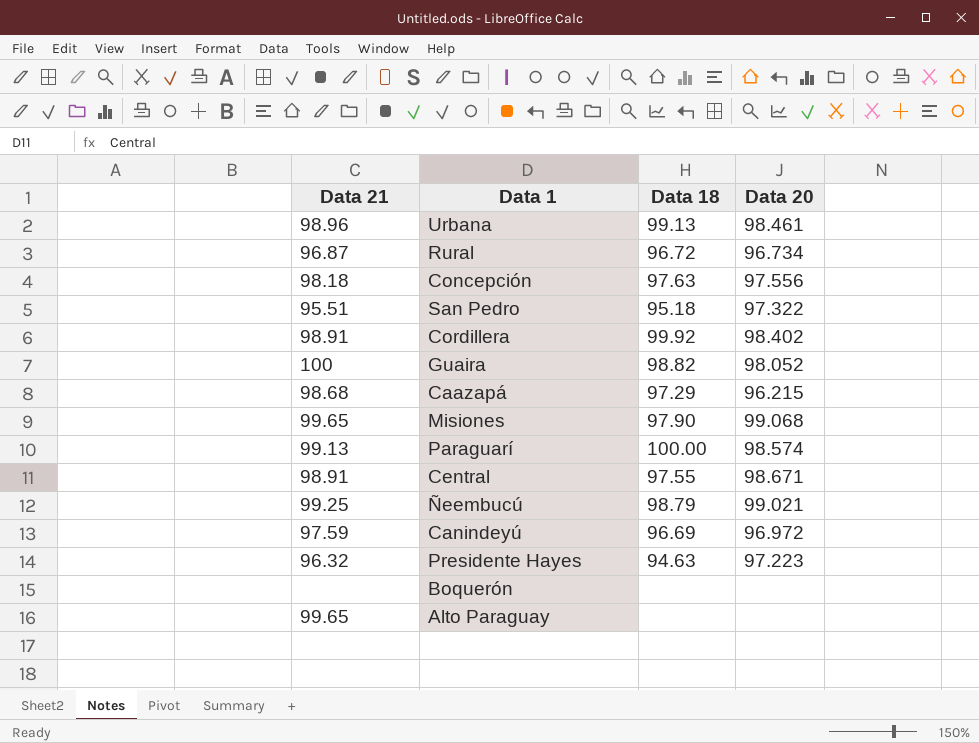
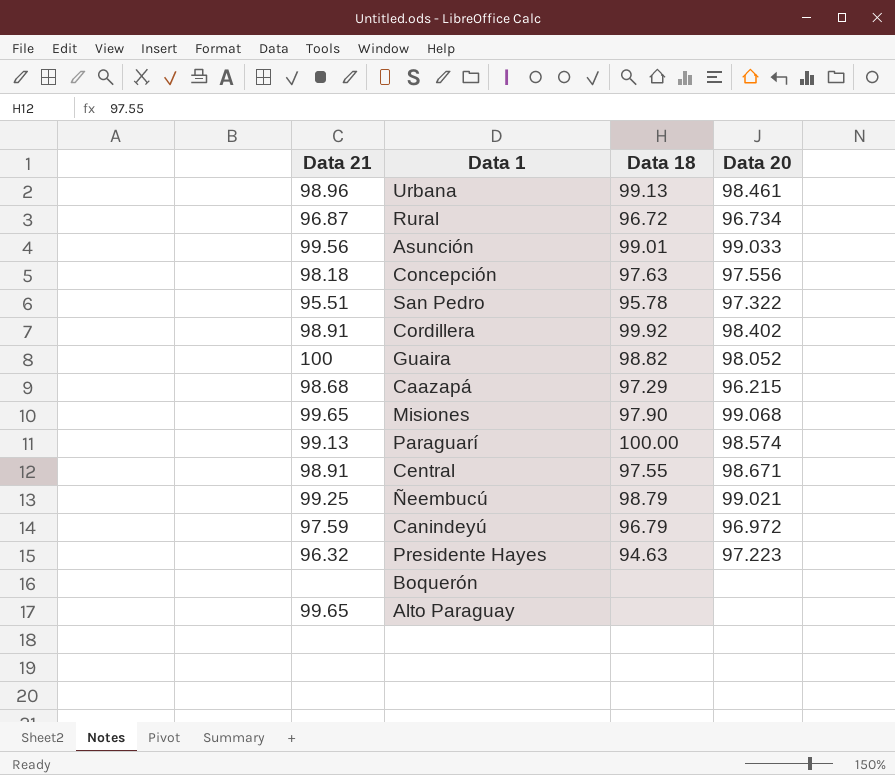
row Asunción: none -> 99.56 | 99.01 | 99.033
San Pedro | Data 18: 95.18 -> 95.78
Canindeyú | Data 18: 96.69 -> 96.79

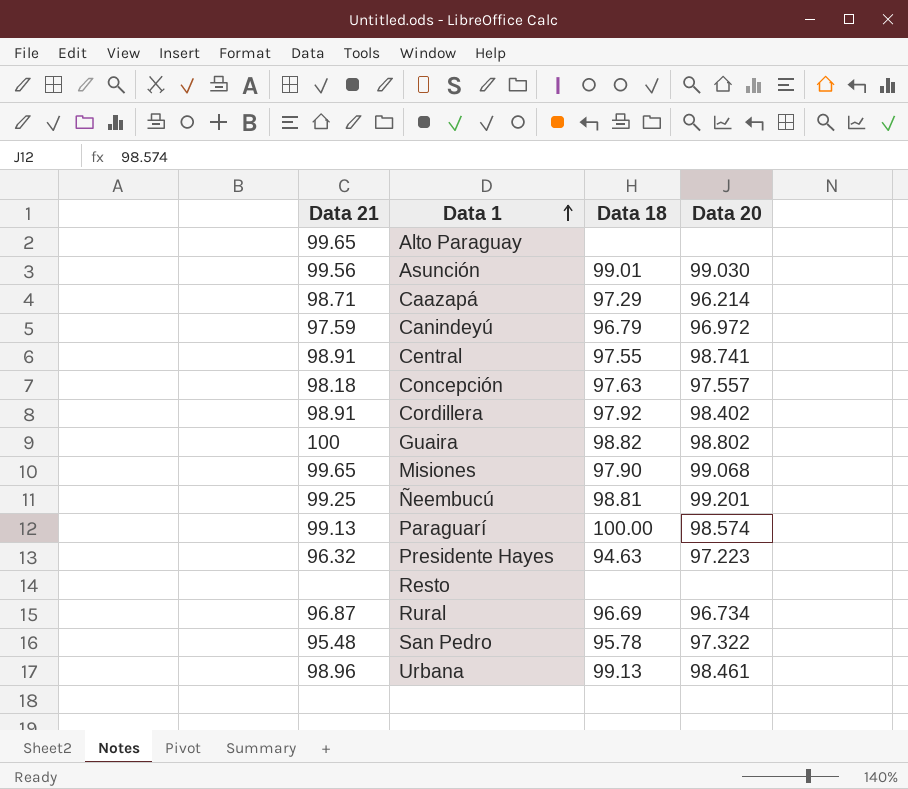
row order: none -> Data 1 ascending
row Boquerón: none | none | none -> none
Asunción | Data 20: 99.033 -> 99.030
Caazapá | Data 21: 98.68 -> 98.71
Caazapá | Data 20: 96.215 -> 96.214
Central | Data 20: 98.671 -> 98.741
Concepción | Data 20: 97.556 -> 97.557
Cordillera | Data 18: 99.92 -> 97.92
Guaira | Data 20: 98.052 -> 98.802
Ñeembucú | Data 18: 98.79 -> 98.81
Ñeembucú | Data 20: 99.021 -> 99.201
row Resto: none -> none | none | none
Rural | Data 18: 96.72 -> 96.69
San Pedro | Data 21: 95.51 -> 95.48

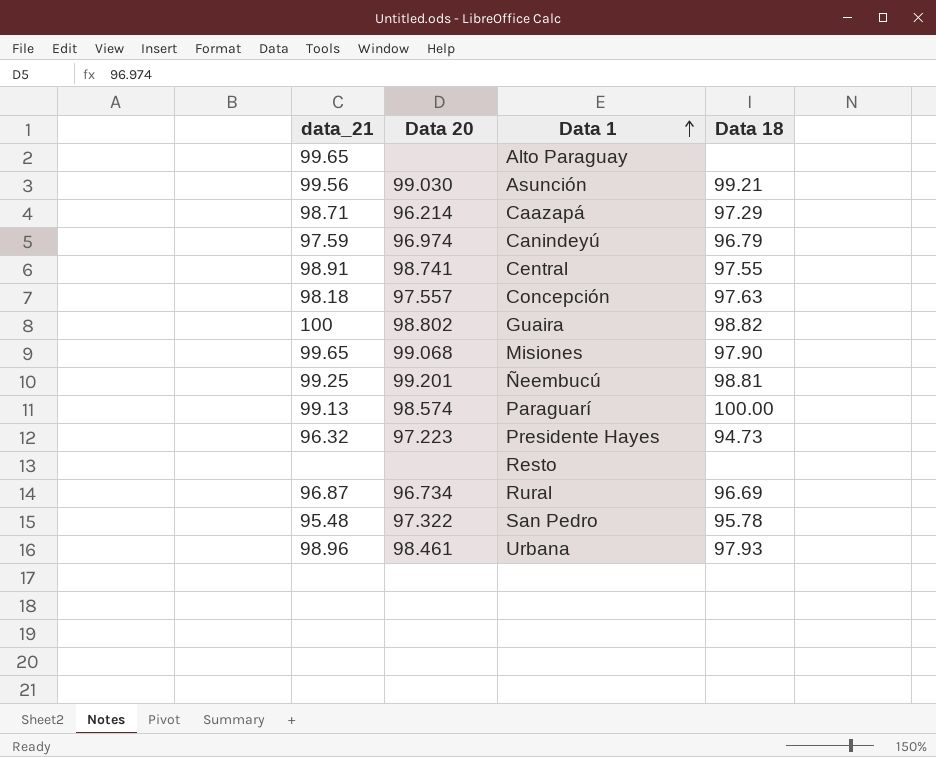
column name: Data 21 -> data_21
column Data 20 | position: 4 -> 2
row Cordillera: 98.91 | 97.92 | 98.402 -> none
Asunción | Data 18: 99.01 -> 99.21
Canindeyú | Data 20: 96.972 -> 96.974
Presidente Hayes | Data 18: 94.63 -> 94.73
Urbana | Data 18: 99.13 -> 97.93

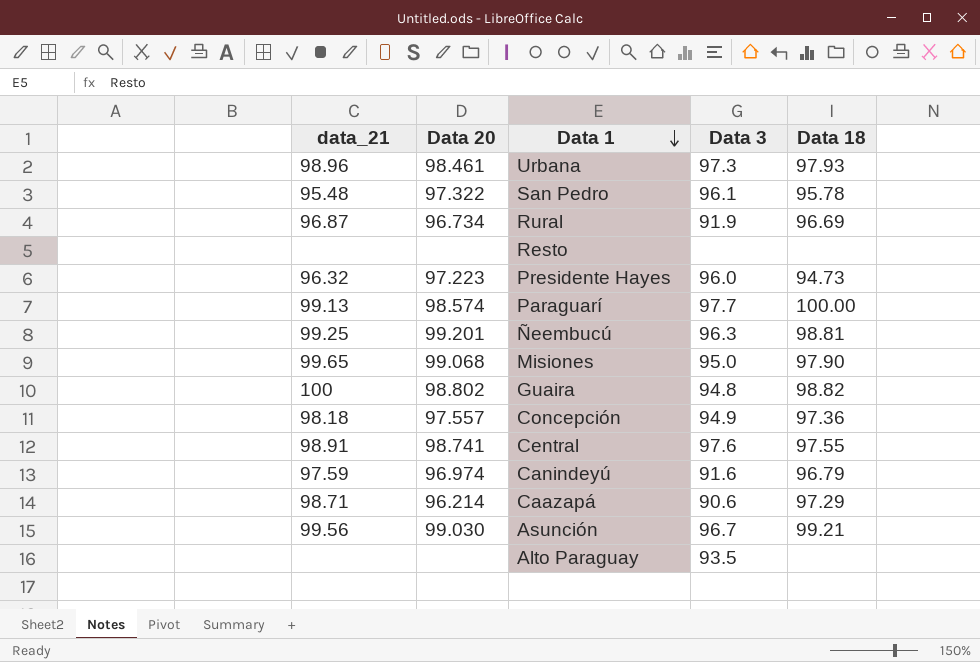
row order: Data 1 ascending -> Data 1 descending
column Data 3 | position: none -> 4
Concepción | Data 18: 97.63 -> 97.36
Alto Paraguay | data_21: 99.65 -> none

